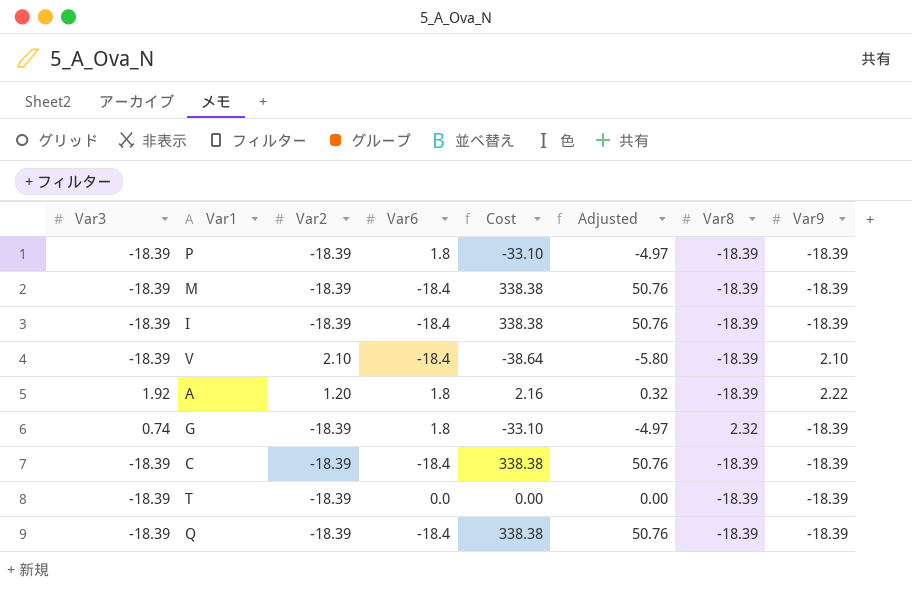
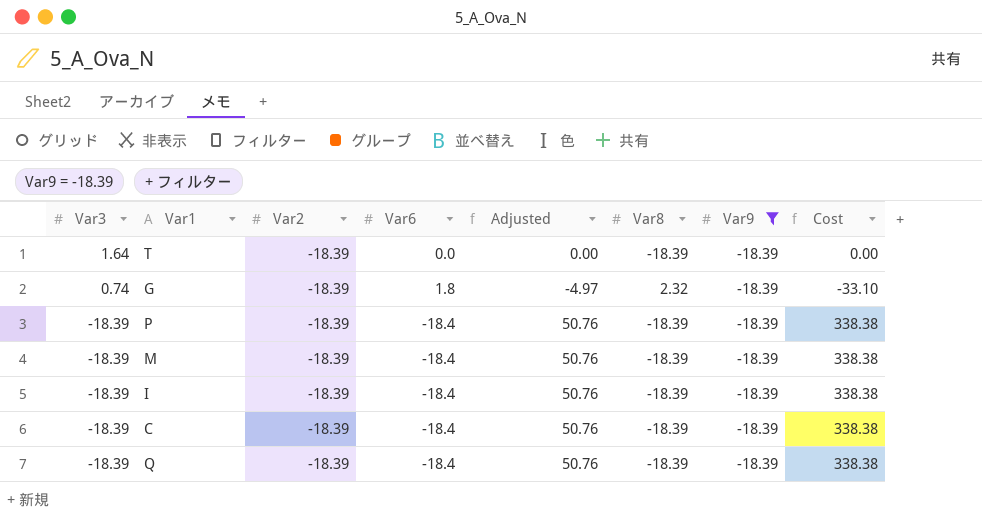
filter: none -> Var9 = -18.39
row order: none -> Var3 descending
column Cost | position: 5 -> 8
T | Var3: -18.39 -> 1.64
P | Var6: 1.8 -> -18.4
P | Adjusted: -4.97 -> 50.76
P | Cost: -33.10 -> 338.38

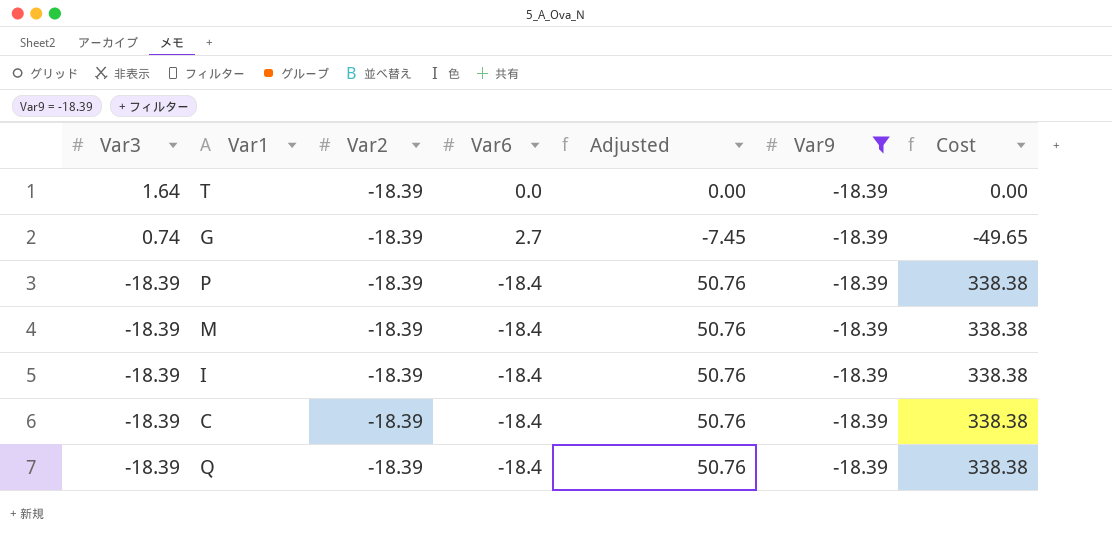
column Var8 | position: 6 -> none
G | Var6: 1.8 -> 2.7
G | Adjusted: -4.97 -> -7.45
G | Cost: -33.10 -> -49.65

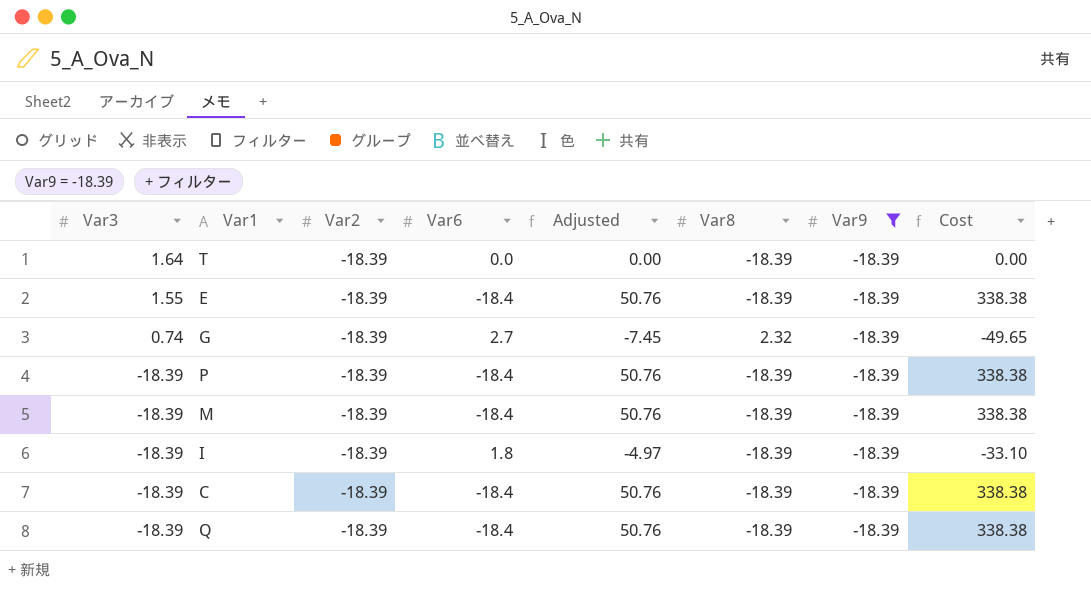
column Var8 | position: none -> 6
row E: none -> 1.55 | -18.39 | -18.4 | 50.76 | -18.39 | -18.39 | 338.38
I | Var6: -18.4 -> 1.8
I | Adjusted: 50.76 -> -4.97
I | Cost: 338.38 -> -33.10

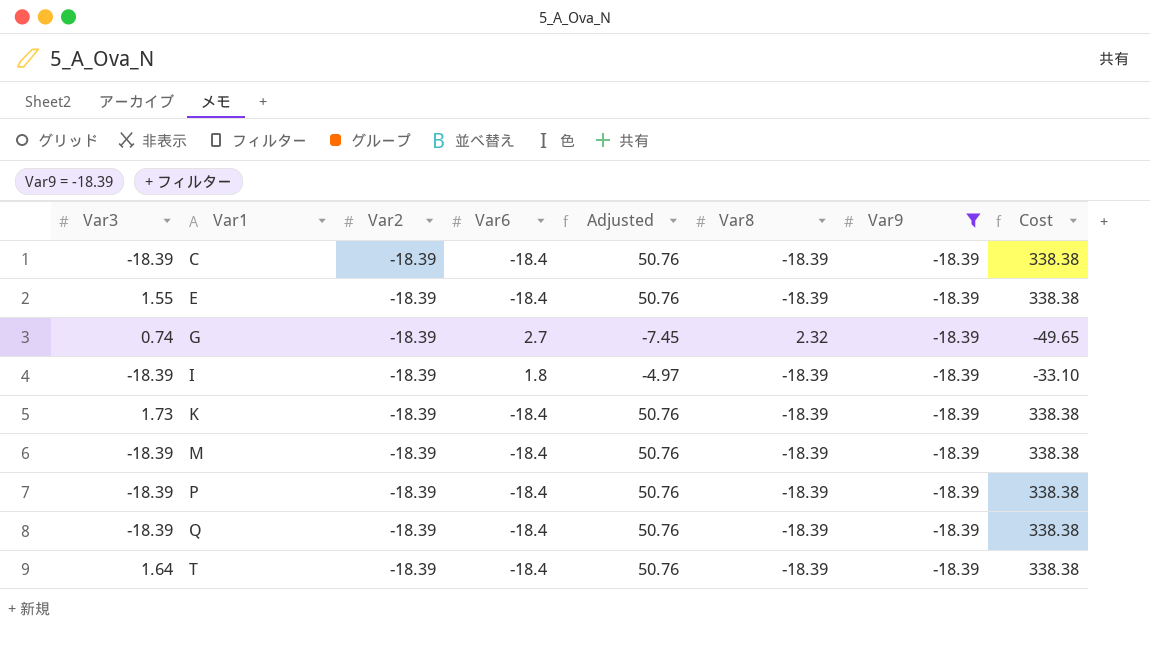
row order: Var3 descending -> Var1 ascending
row K: none -> 1.73 | -18.39 | -18.4 | 50.76 | -18.39 | -18.39 | 338.38
T | Var6: 0.0 -> -18.4
T | Adjusted: 0.00 -> 50.76
T | Cost: 0.00 -> 338.38

